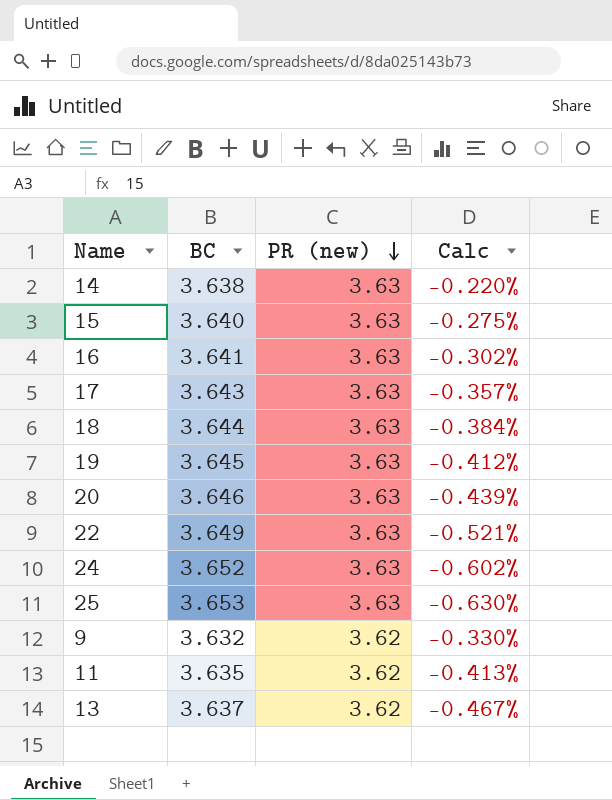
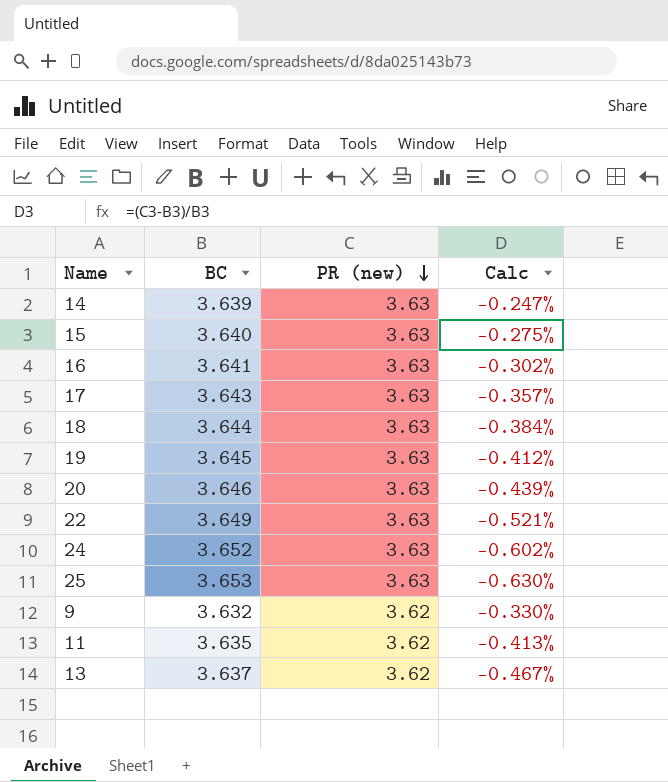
14 | BC: 3.638 -> 3.639
14 | Calc: -0.220% -> -0.247%

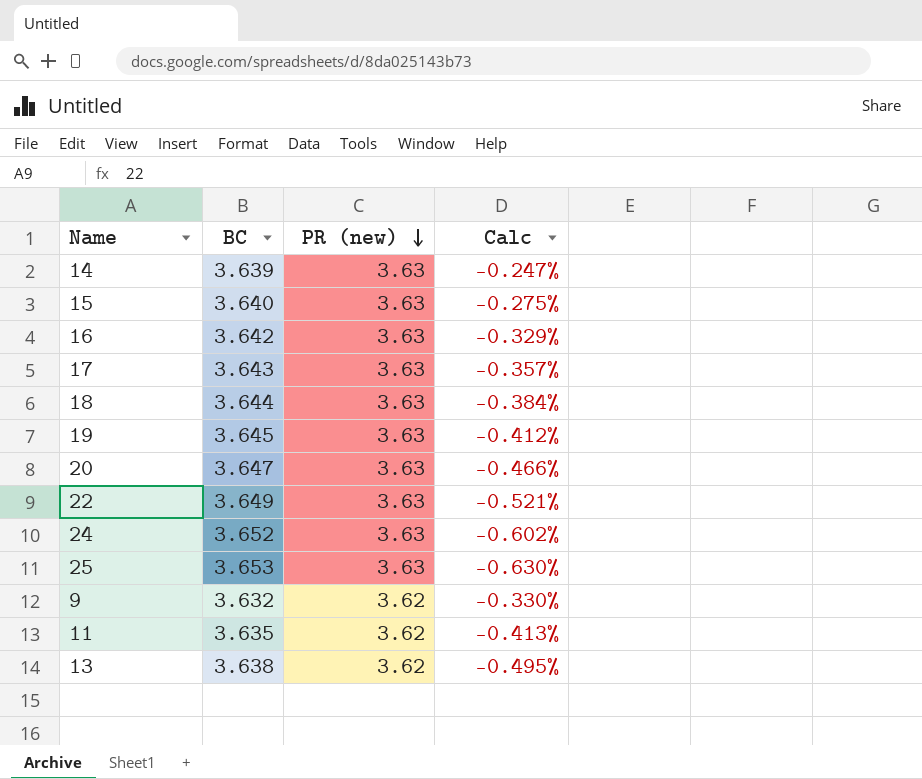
16 | BC: 3.641 -> 3.642
16 | Calc: -0.302% -> -0.329%
20 | BC: 3.646 -> 3.647
20 | Calc: -0.439% -> -0.466%
13 | BC: 3.637 -> 3.638
13 | Calc: -0.467% -> -0.495%

